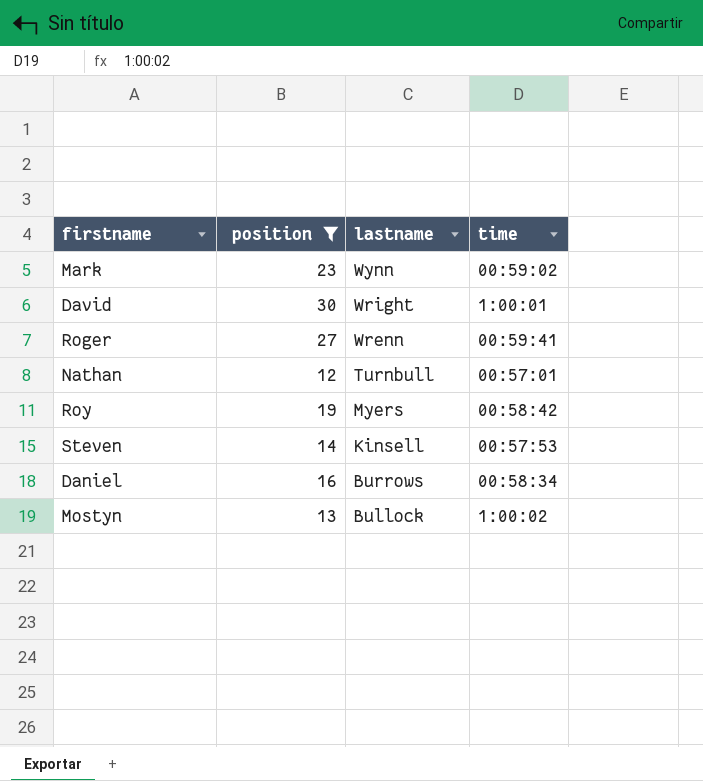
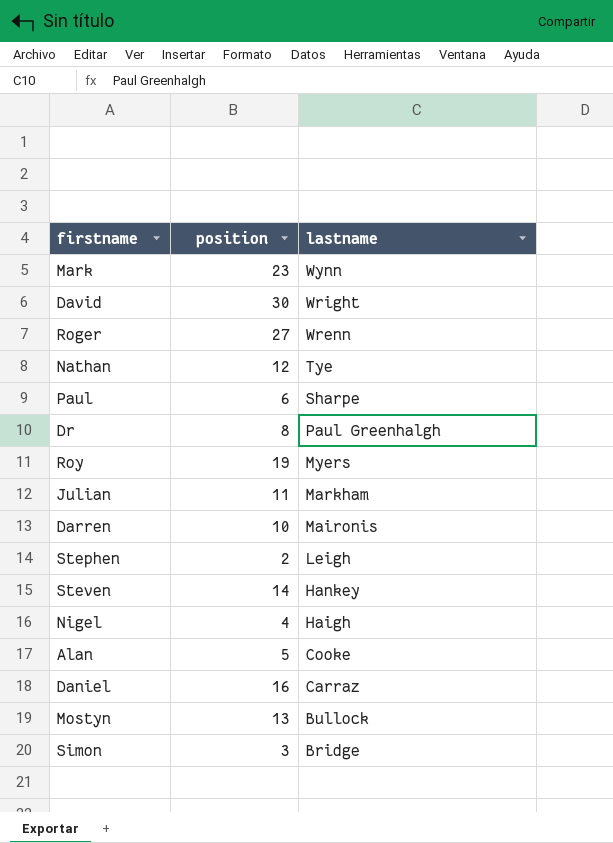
filter: position >= 12 -> none
column time | position: 4 -> none
Nathan | lastname: Turnbull -> Tye
Steven | lastname: Kinsell -> Hankey
Daniel | lastname: Burrows -> Carraz

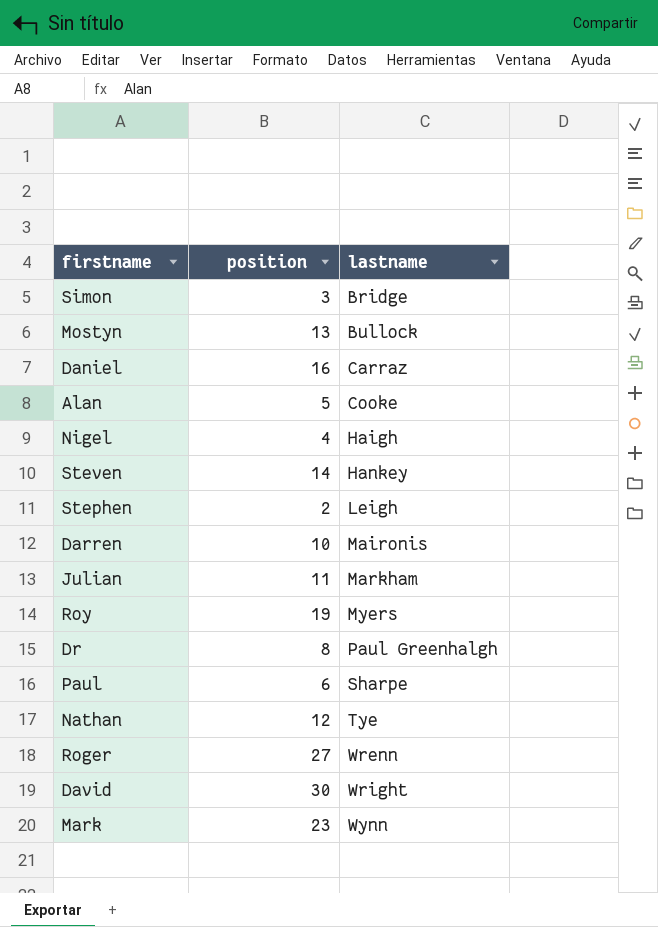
row order: lastname descending -> lastname ascending

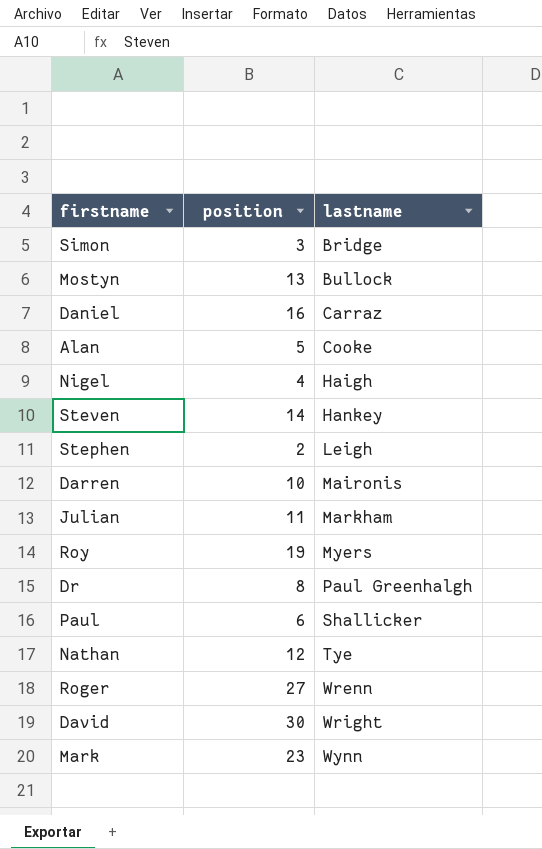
Paul | lastname: Sharpe -> Shallicker

